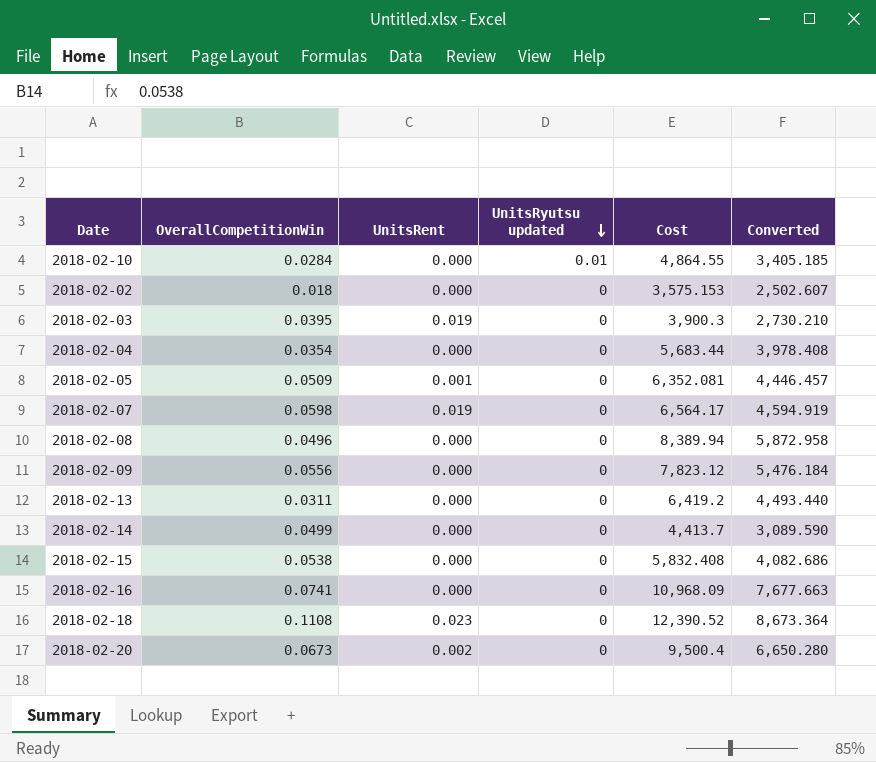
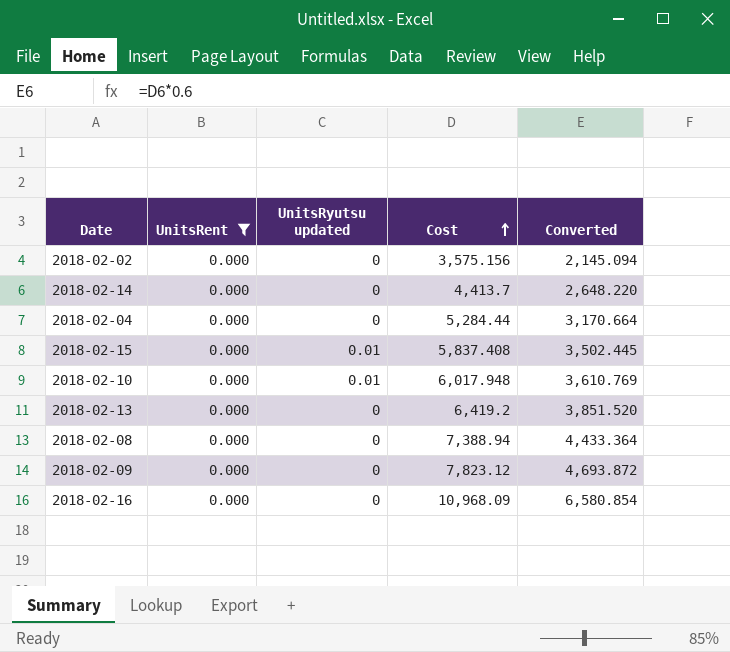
filter: none -> UnitsRent = 0.000
row order: UnitsRyutsu updated descending -> Cost ascending
column OverallCompetitionWin | position: 2 -> none
column Converted | formula: [Cost] * 0.7 -> [Cost] * 0.6
2018-02-02 | Cost: 3,575.153 -> 3,575.156
2018-02-04 | Cost: 5,683.44 -> 5,284.44
2018-02-15 | UnitsRyutsu updated: 0 -> 0.01
2018-02-15 | Cost: 5,832.408 -> 5,837.408
2018-02-10 | Cost: 4,864.55 -> 6,017.948
2018-02-08 | Cost: 8,389.94 -> 7,388.94

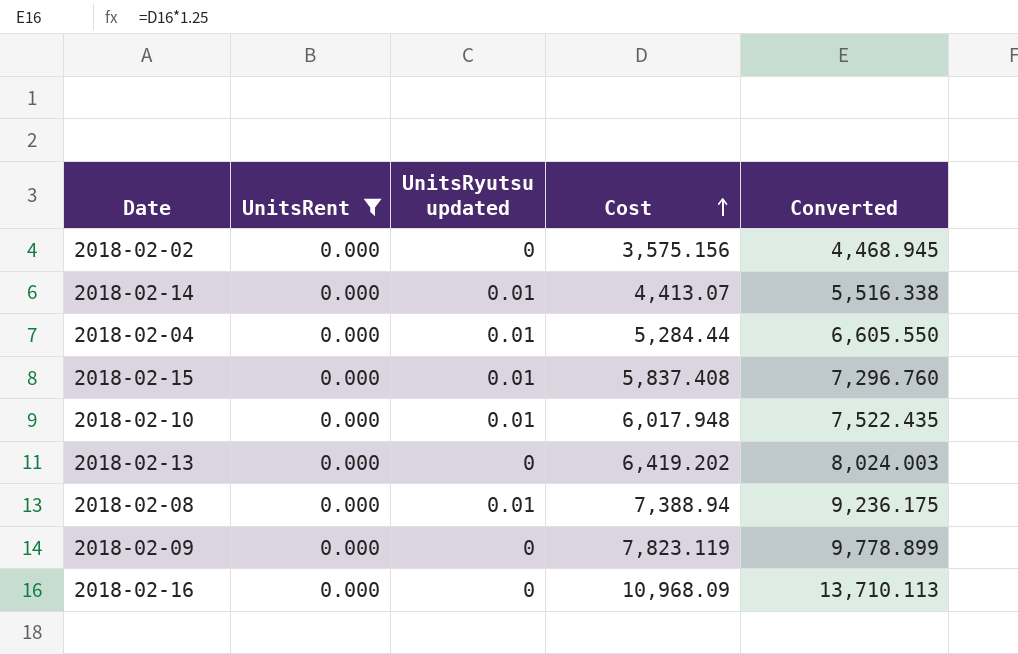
column Converted | formula: [Cost] * 0.6 -> [Cost] * 1.25
2018-02-14 | UnitsRyutsu updated: 0 -> 0.01
2018-02-14 | Cost: 4,413.7 -> 4,413.07
2018-02-04 | UnitsRyutsu updated: 0 -> 0.01
2018-02-13 | Cost: 6,419.2 -> 6,419.202
2018-02-08 | UnitsRyutsu updated: 0 -> 0.01
2018-02-09 | Cost: 7,823.12 -> 7,823.119

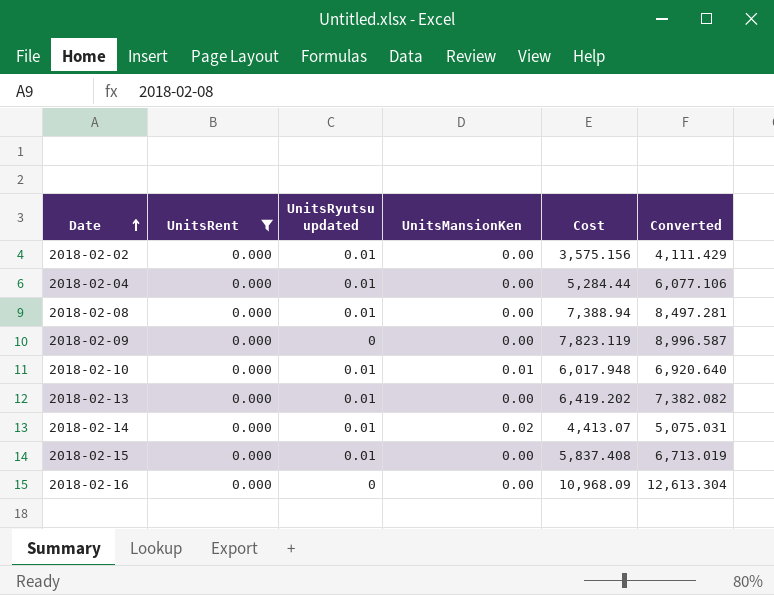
row order: Cost ascending -> Date ascending
column UnitsMansionKen | position: none -> 4
column Converted | formula: [Cost] * 1.25 -> [Cost] * 1.15
2018-02-02 | UnitsRyutsu updated: 0 -> 0.01
2018-02-13 | UnitsRyutsu updated: 0 -> 0.01

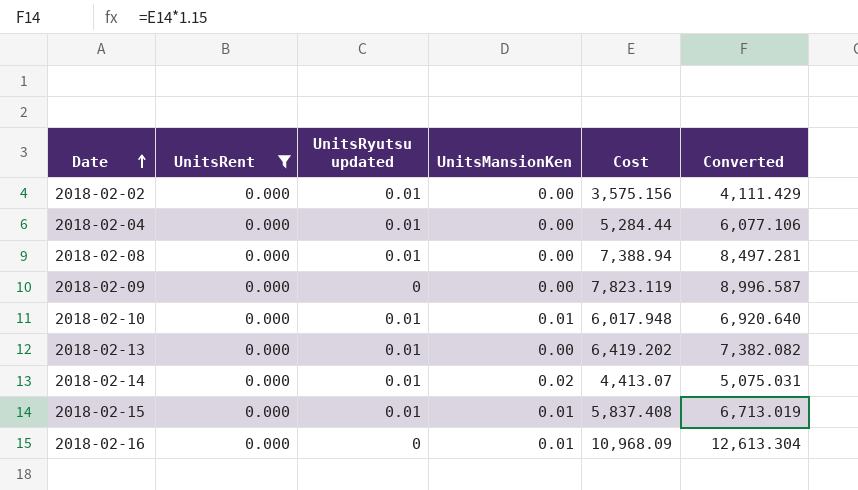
2018-02-15 | UnitsMansionKen: 0.00 -> 0.01
2018-02-16 | UnitsMansionKen: 0.00 -> 0.01

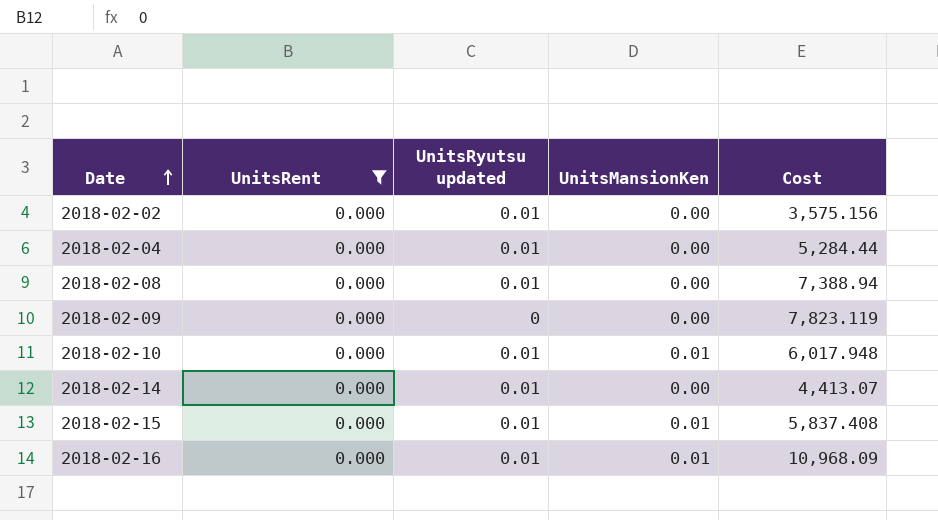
column Converted | formula: [Cost] * 1.15 -> none
row 2018-02-13: 0.000 | 0.01 | 0.00 | 6,419.202 | 7,382.082 -> none
2018-02-14 | UnitsMansionKen: 0.02 -> 0.00
2018-02-16 | UnitsRyutsu updated: 0 -> 0.01

